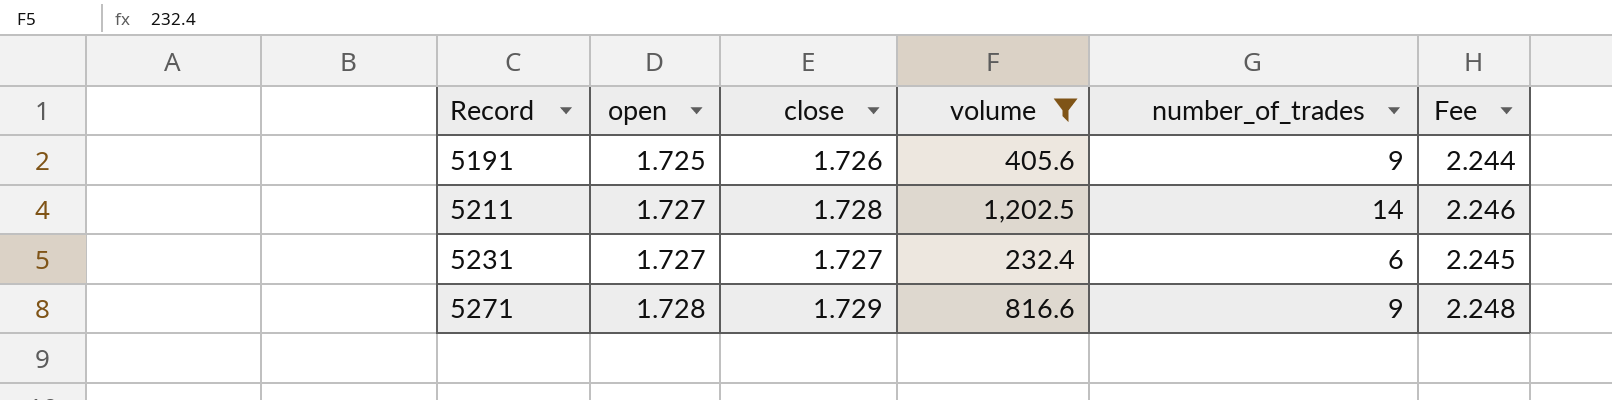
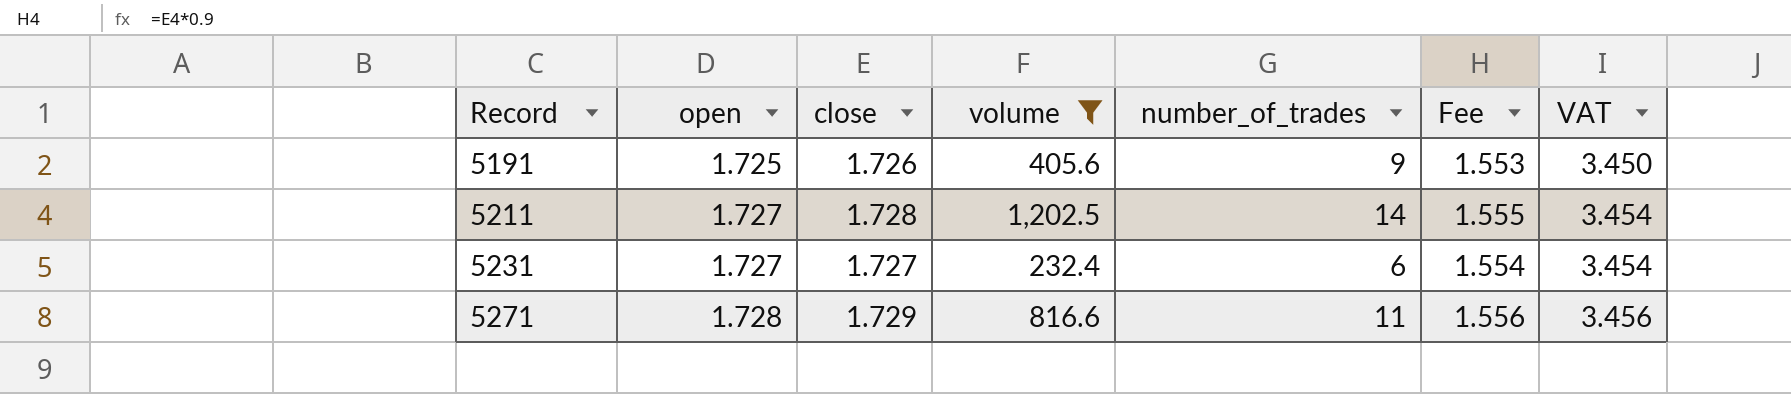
column Fee | formula: [close] * 1.3 -> [close] * 0.9
column VAT | formula: none -> [open] * 2
5271 | number_of_trades: 9 -> 11

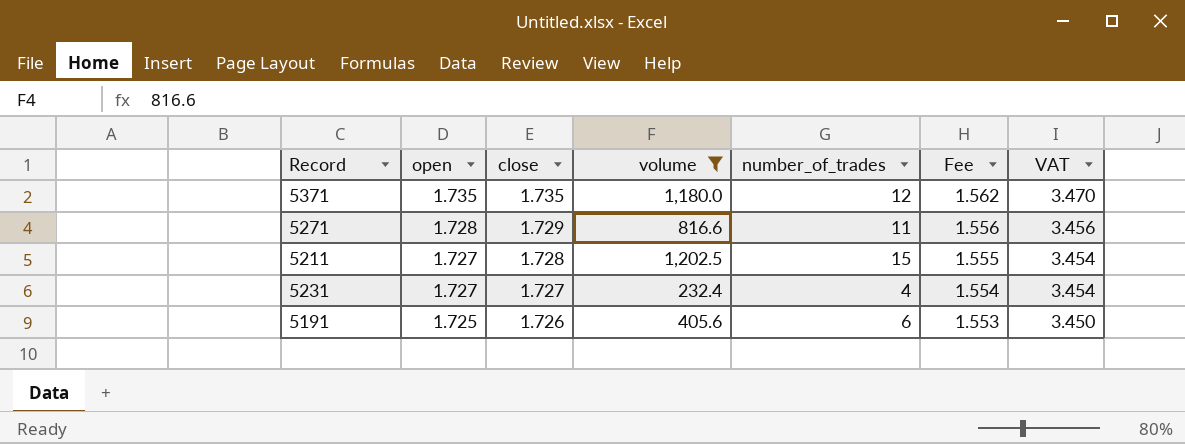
row order: Record ascending -> open descending
row 5371: none -> 1.735 | 1.735 | 1,180.0 | 12 | 1.562 | 3.470
5211 | number_of_trades: 14 -> 15
5231 | number_of_trades: 6 -> 4
5191 | number_of_trades: 9 -> 6

